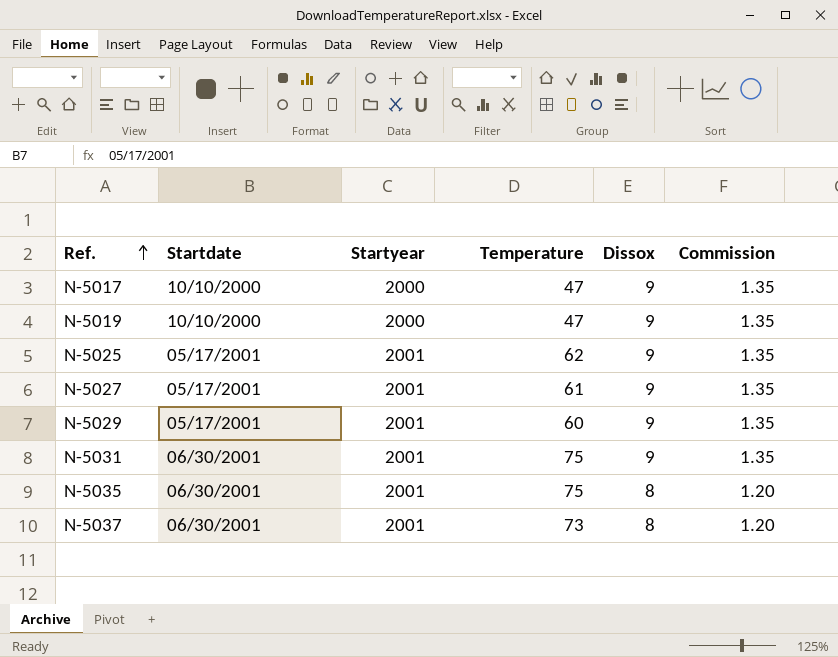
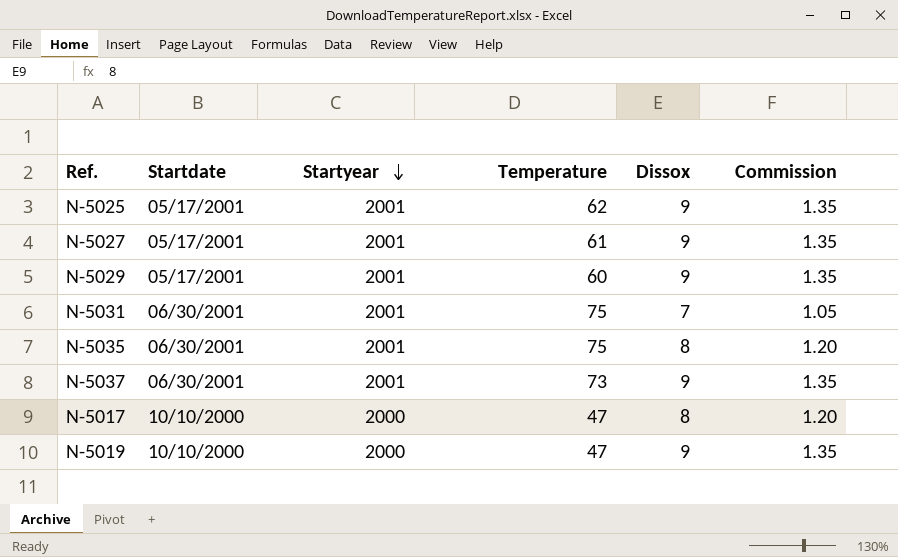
row order: Ref. ascending -> Startyear descending
N-5031 | Dissox: 9 -> 7
N-5031 | Commission: 1.35 -> 1.05
N-5037 | Dissox: 8 -> 9
N-5037 | Commission: 1.20 -> 1.35
N-5017 | Dissox: 9 -> 8
N-5017 | Commission: 1.35 -> 1.20

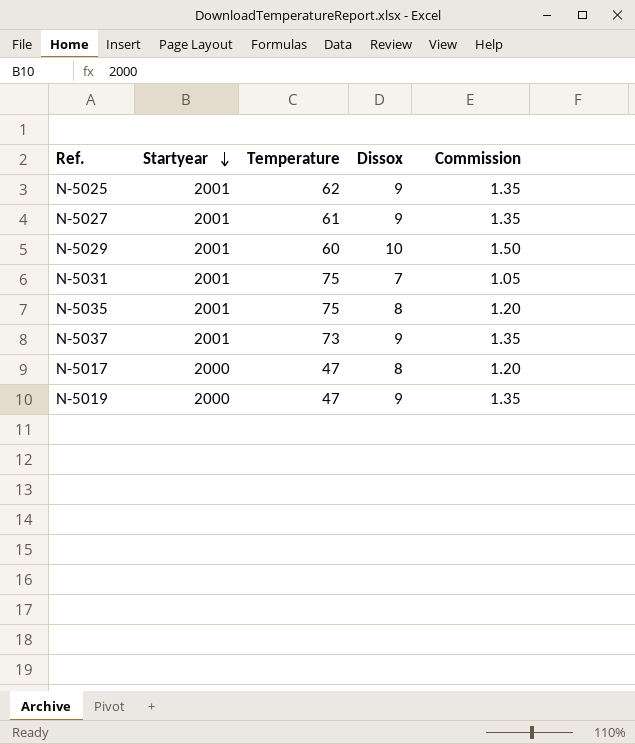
column Startdate | position: 2 -> none
N-5029 | Dissox: 9 -> 10
N-5029 | Commission: 1.35 -> 1.50

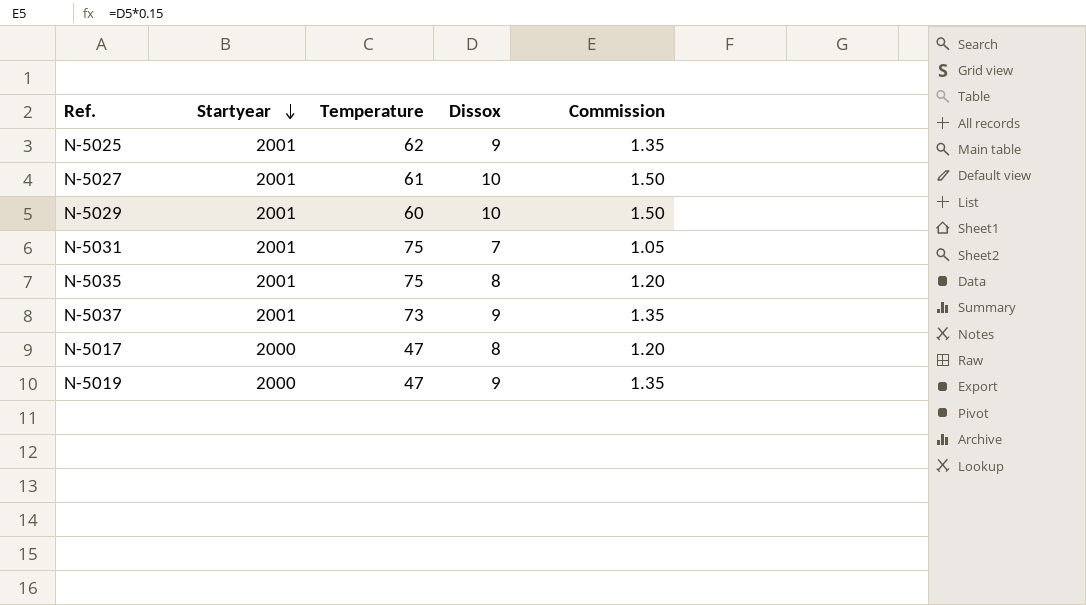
N-5027 | Dissox: 9 -> 10
N-5027 | Commission: 1.35 -> 1.50

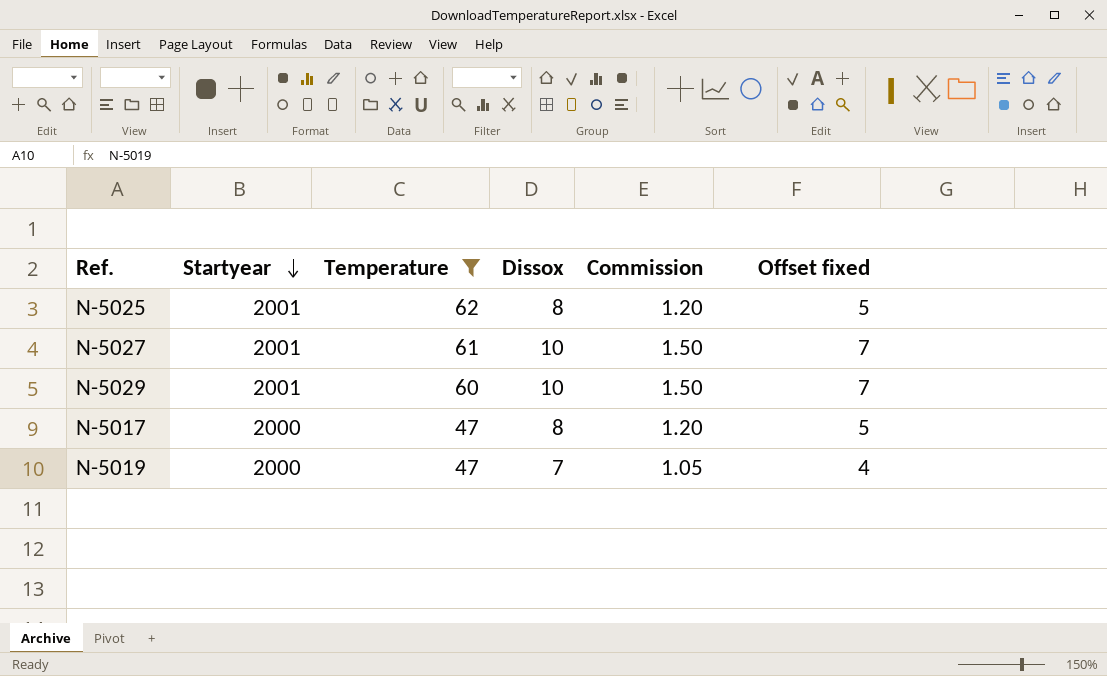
filter: none -> Temperature <= 62
column Offset fixed | formula: none -> [Dissox] - 3
N-5025 | Dissox: 9 -> 8
N-5025 | Commission: 1.35 -> 1.20
N-5019 | Dissox: 9 -> 7
N-5019 | Commission: 1.35 -> 1.05

